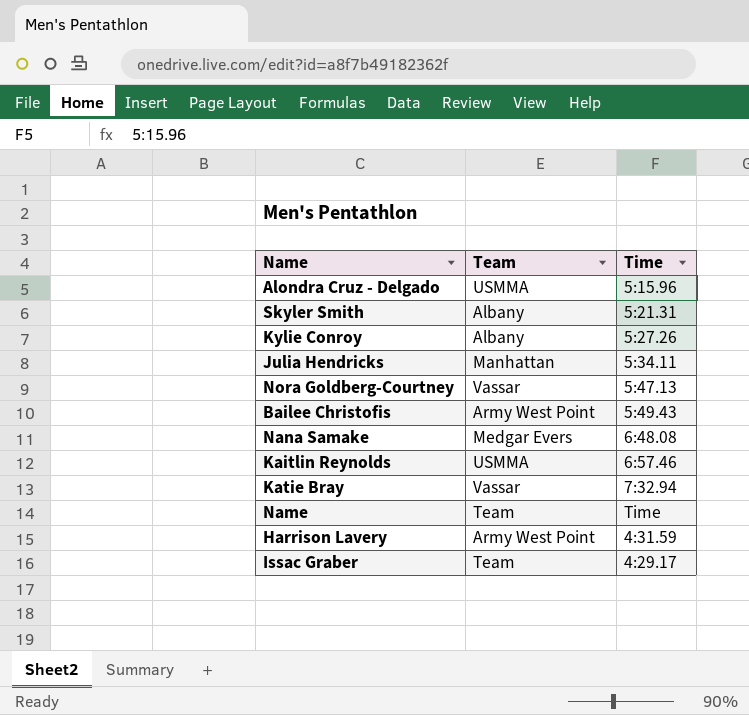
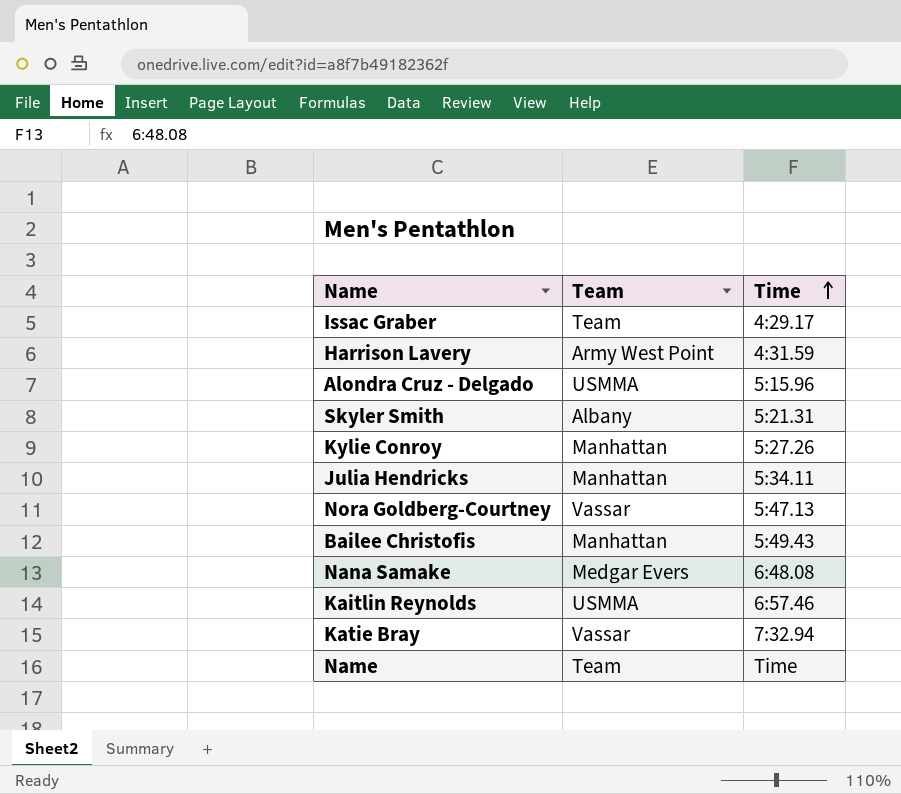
row order: none -> Time ascending
Kylie Conroy | Team: Albany -> Manhattan
Bailee Christofis | Team: Army West Point -> Manhattan

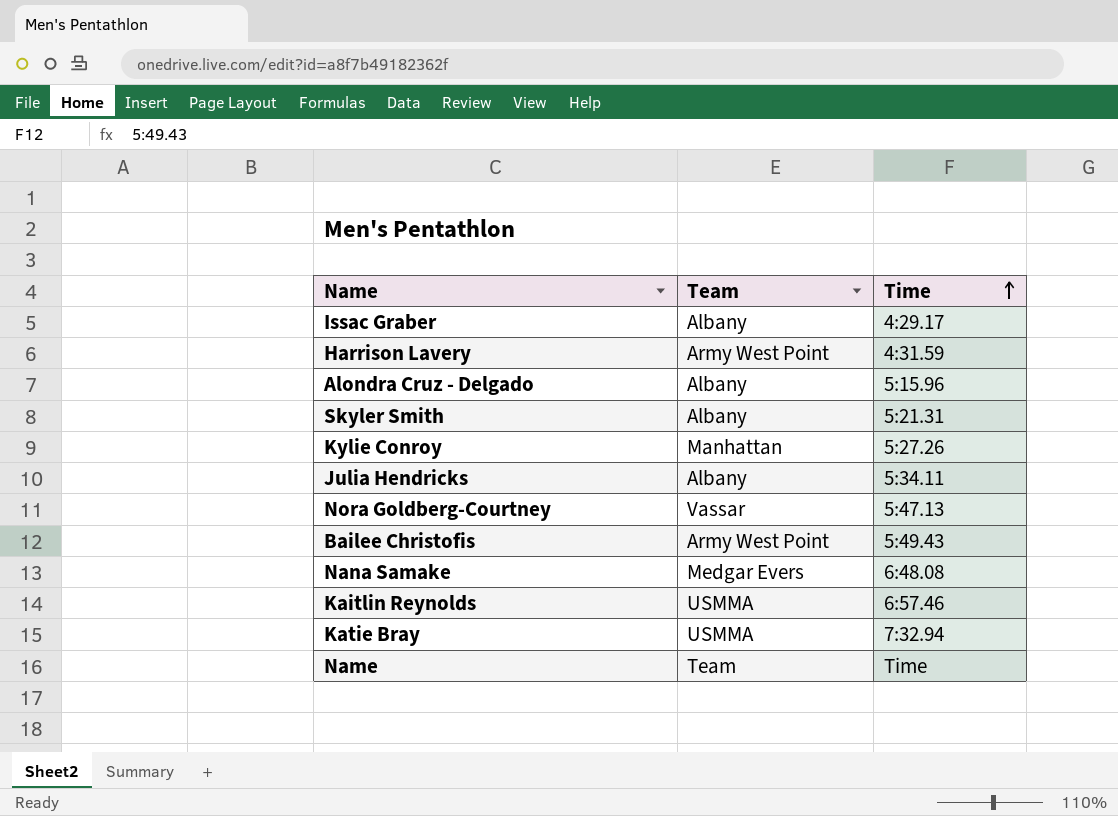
Issac Graber | Team: Team -> Albany
Alondra Cruz - Delgado | Team: USMMA -> Albany
Julia Hendricks | Team: Manhattan -> Albany
Bailee Christofis | Team: Manhattan -> Army West Point
Katie Bray | Team: Vassar -> USMMA

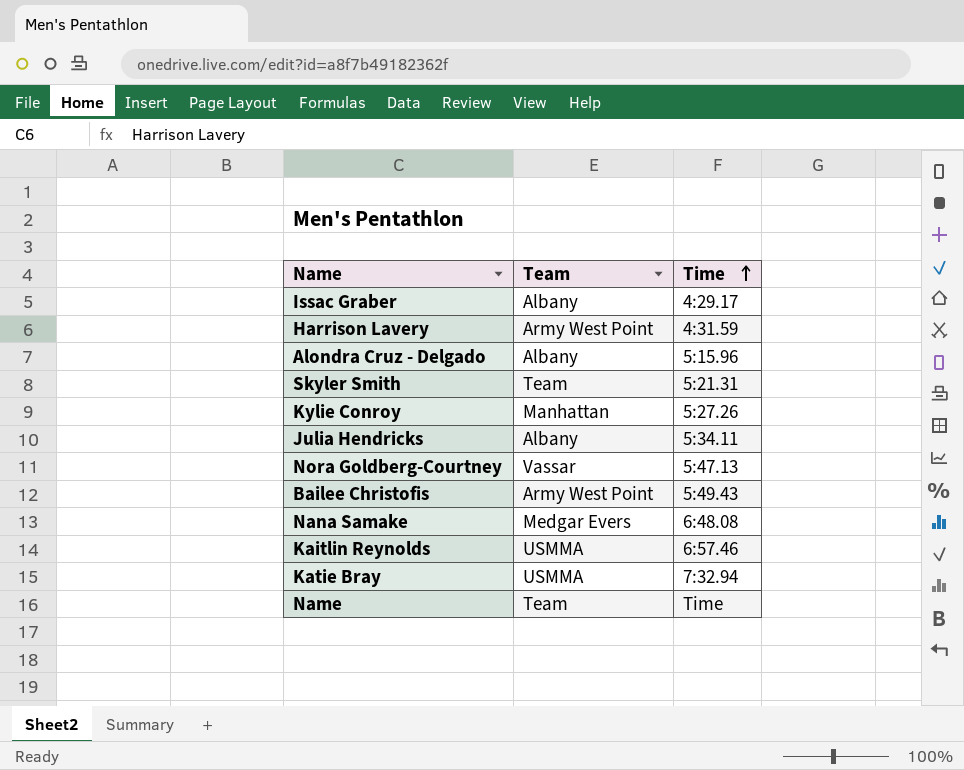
Skyler Smith | Team: Albany -> Team

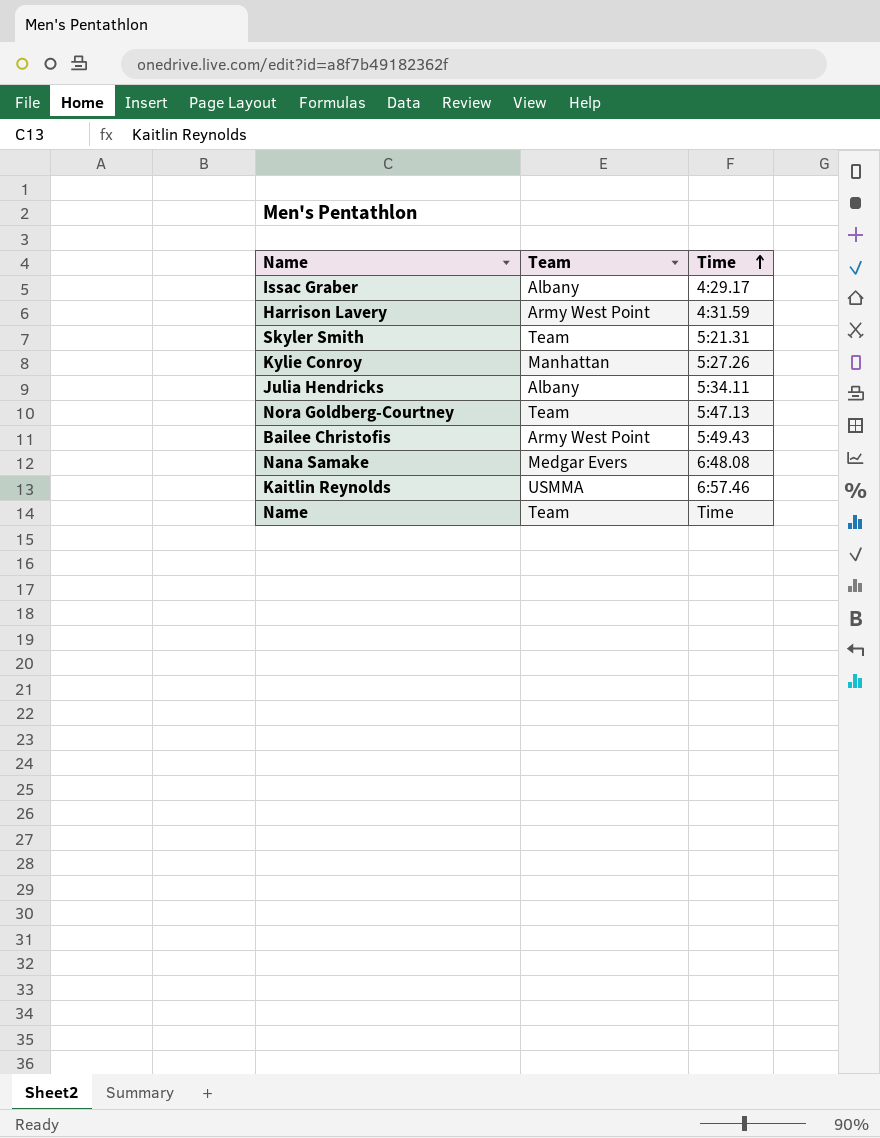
row Alondra Cruz - Delgado: Albany | 5:15.96 -> none
row Katie Bray: USMMA | 7:32.94 -> none
Nora Goldberg-Courtney | Team: Vassar -> Team

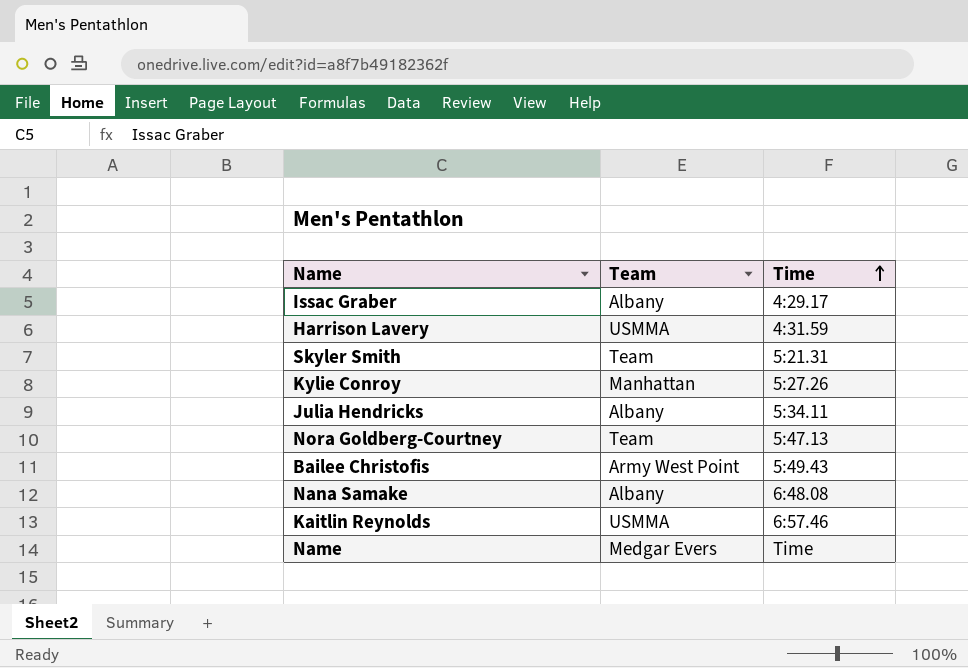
Harrison Lavery | Team: Army West Point -> USMMA
Nana Samake | Team: Medgar Evers -> Albany
Name | Team: Team -> Medgar Evers

